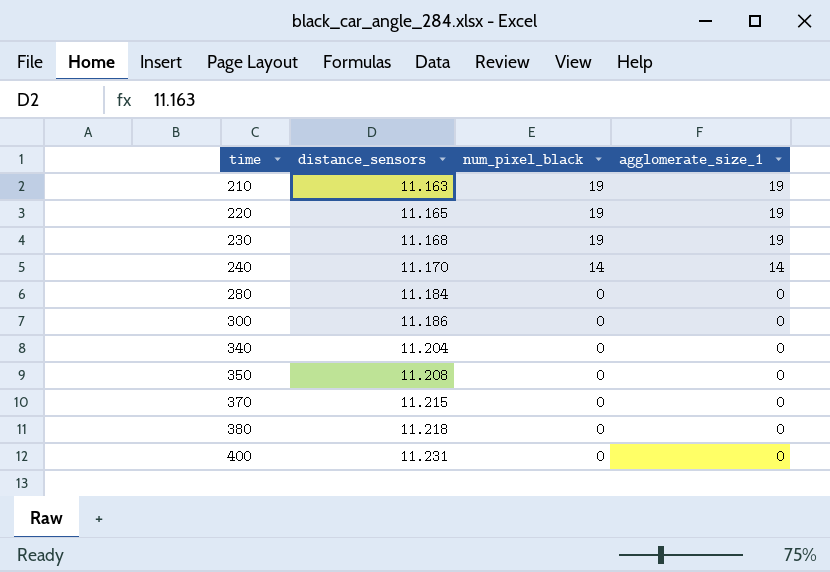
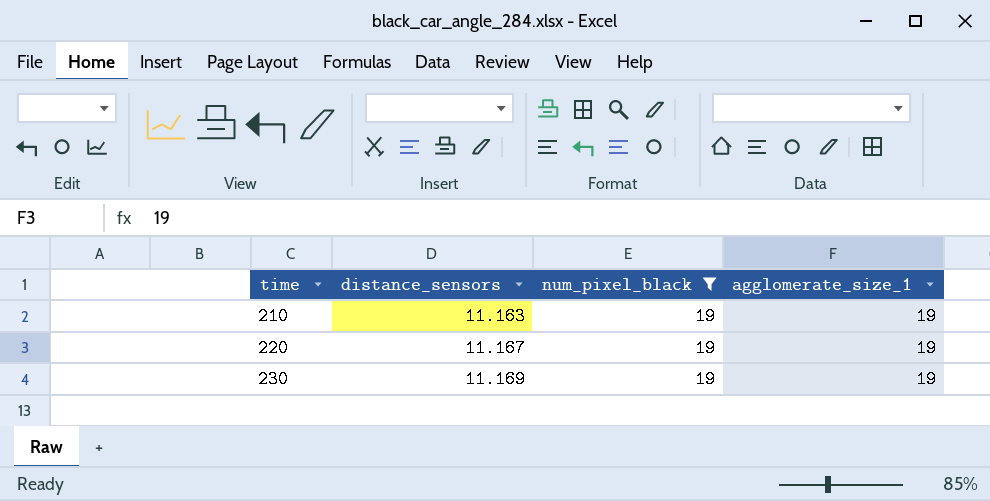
filter: none -> num_pixel_black = 19
220 | distance_sensors: 11.165 -> 11.167
230 | distance_sensors: 11.168 -> 11.169

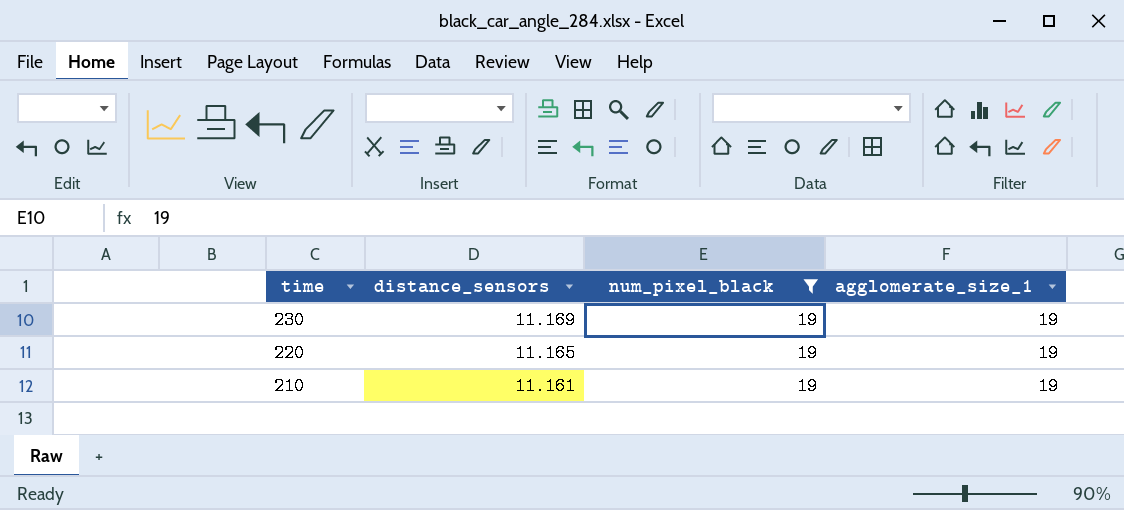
row order: time ascending -> time descending
220 | distance_sensors: 11.167 -> 11.165
210 | distance_sensors: 11.163 -> 11.161

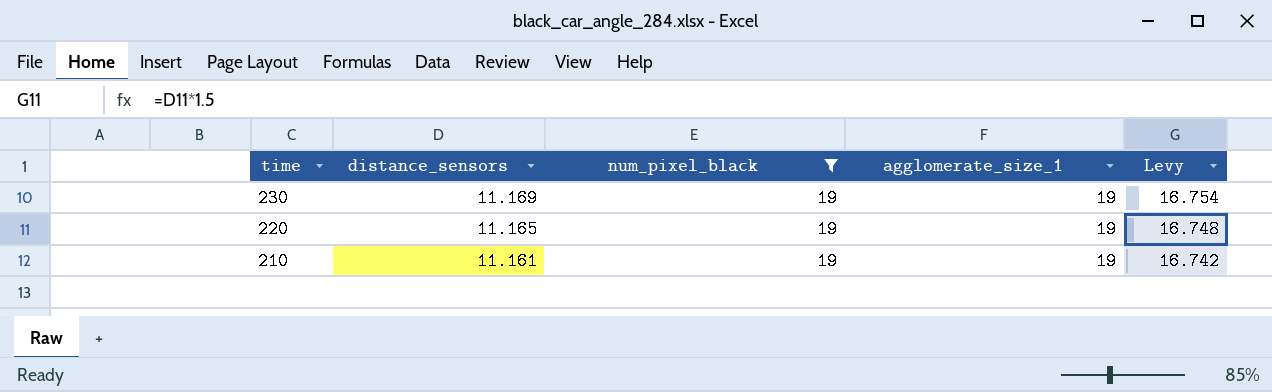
column Levy | formula: none -> [distance_sensors] * 1.5

